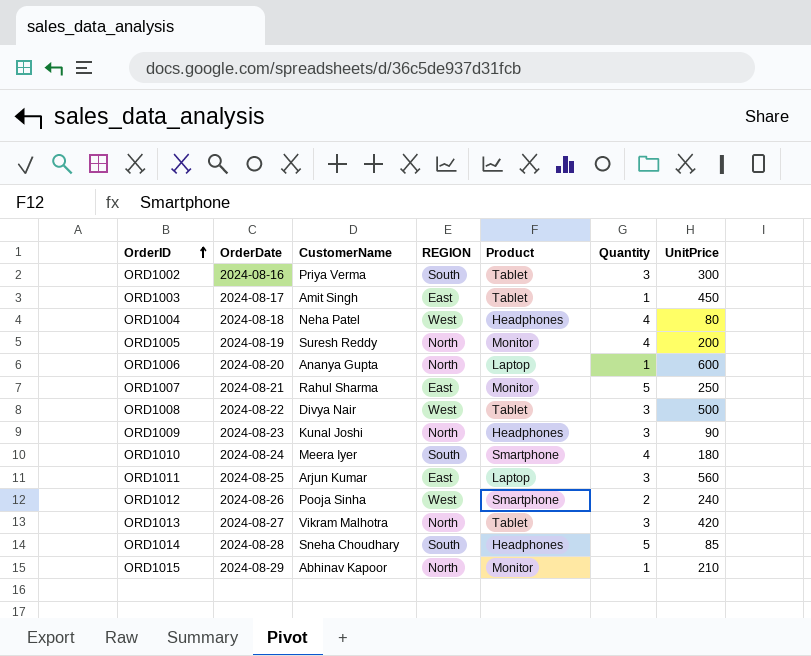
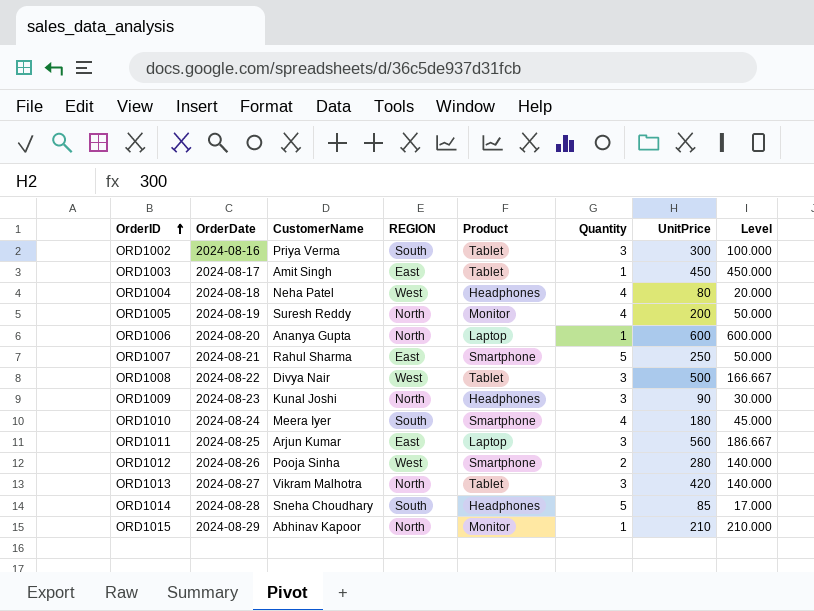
column Level | formula: none -> [UnitPrice] / [Quantity]
ORD1007 | Product: Monitor -> Smartphone
ORD1012 | UnitPrice: 240 -> 280

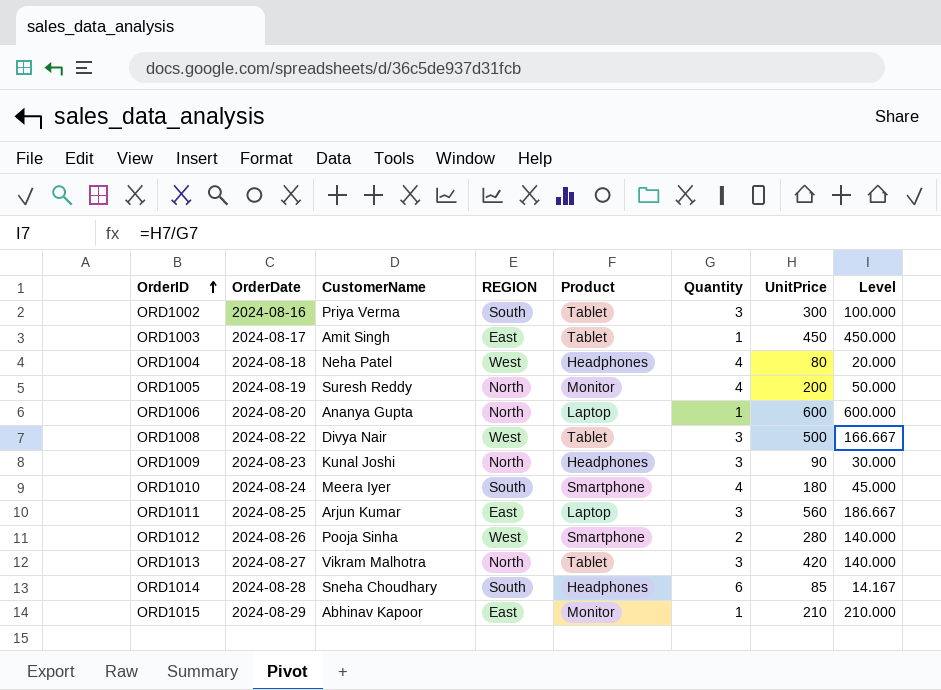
row ORD1007: 2024-08-21 | Rahul Sharma | East | Smartphone | 5 | 250 | 50.000 -> none
ORD1014 | Quantity: 5 -> 6
ORD1014 | Level: 17.000 -> 14.167
ORD1015 | REGION: North -> East

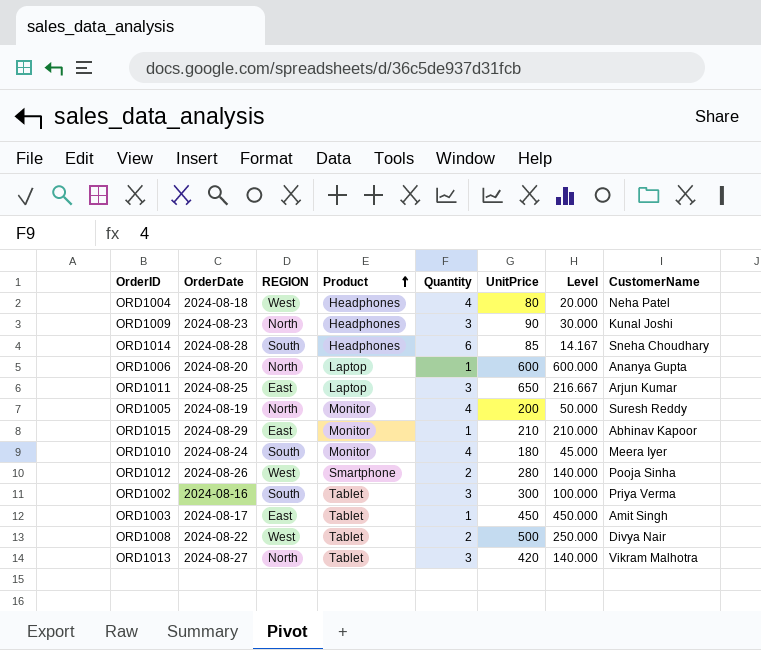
row order: OrderID ascending -> Product ascending
column CustomerName | position: 3 -> 8
ORD1011 | UnitPrice: 560 -> 650
ORD1011 | Level: 186.667 -> 216.667
ORD1010 | Product: Smartphone -> Monitor
ORD1008 | Quantity: 3 -> 2
ORD1008 | Level: 166.667 -> 250.000

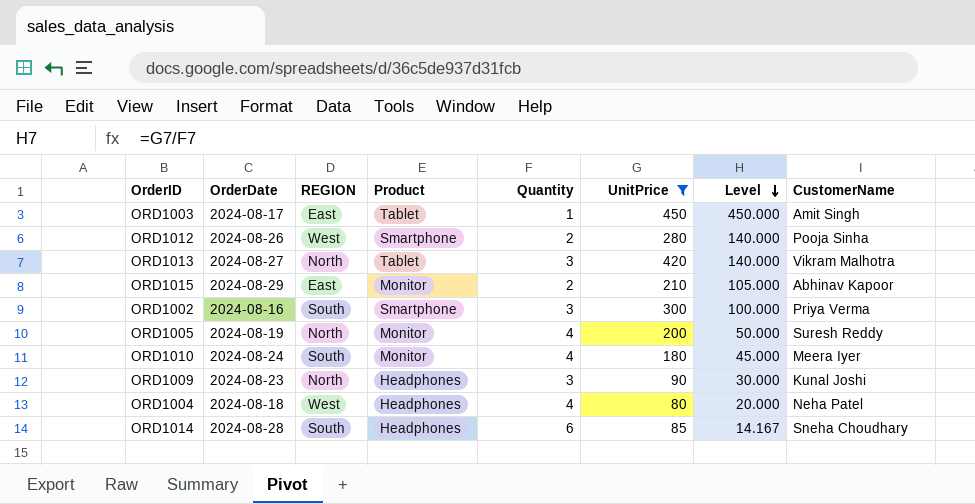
filter: none -> UnitPrice <= 450
row order: Product ascending -> Level descending
ORD1015 | Quantity: 1 -> 2
ORD1015 | Level: 210.000 -> 105.000
ORD1002 | Product: Tablet -> Smartphone

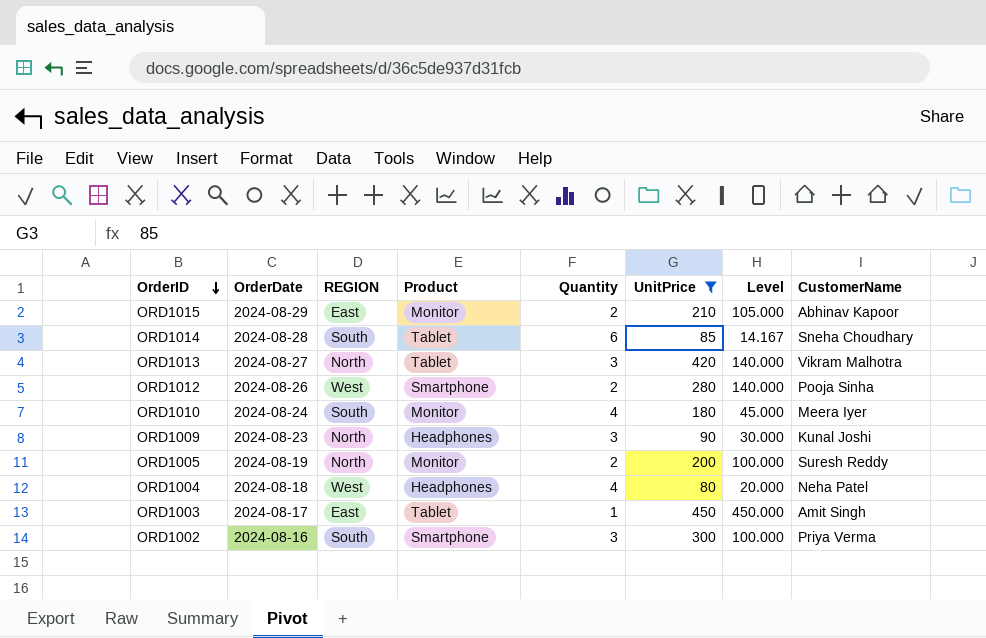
row order: Level descending -> OrderID descending
ORD1014 | Product: Headphones -> Tablet
ORD1005 | Quantity: 4 -> 2
ORD1005 | Level: 50.000 -> 100.000

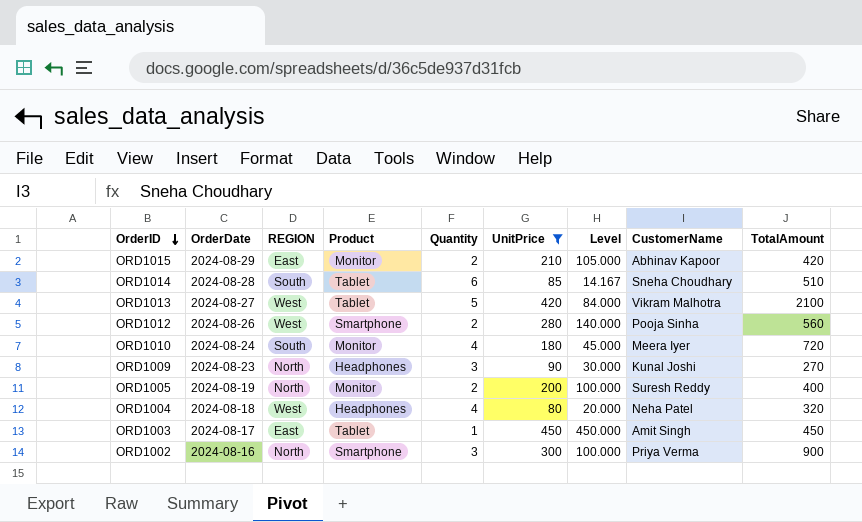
column TotalAmount | formula: none -> [Quantity] * [UnitPrice]
ORD1013 | REGION: North -> West
ORD1013 | Quantity: 3 -> 5
ORD1013 | Level: 140.000 -> 84.000
ORD1002 | REGION: South -> North

